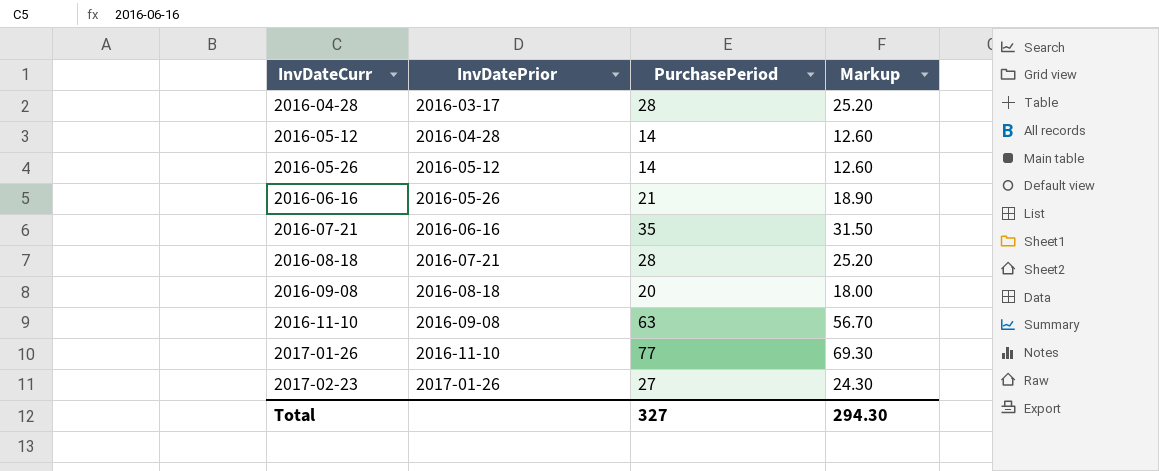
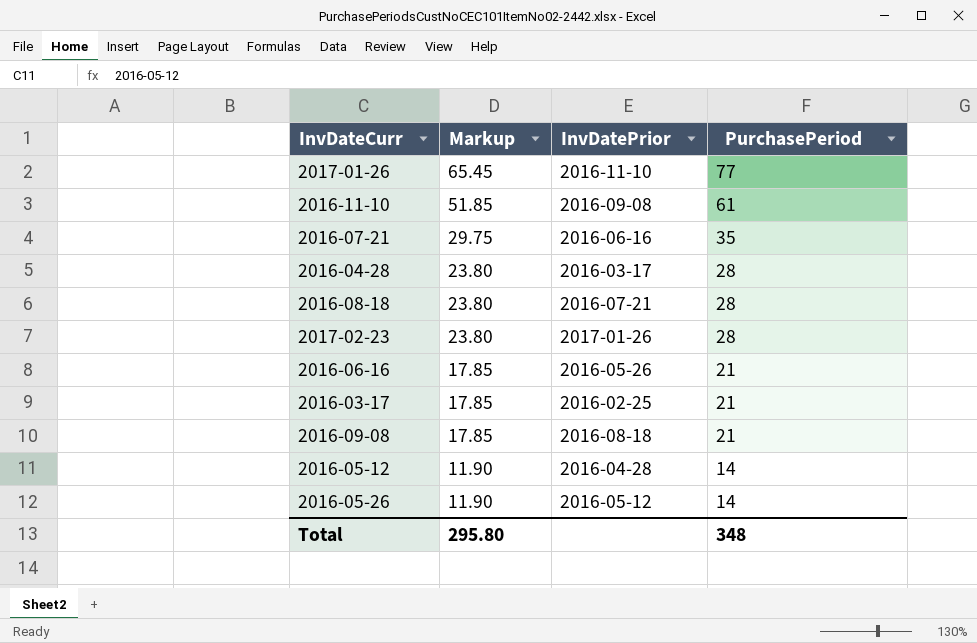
row order: InvDateCurr ascending -> Markup descending
column Markup | formula: [PurchasePeriod] * 0.9 -> [PurchasePeriod] * 0.85
column Markup | position: 4 -> 2
2016-11-10 | PurchasePeriod: 63 -> 61
2017-02-23 | PurchasePeriod: 27 -> 28
row 2016-03-17: none -> 17.85 | 2016-02-25 | 21
2016-09-08 | PurchasePeriod: 20 -> 21
Total | Markup: 294.30 -> 295.80
Total | PurchasePeriod: 327 -> 348

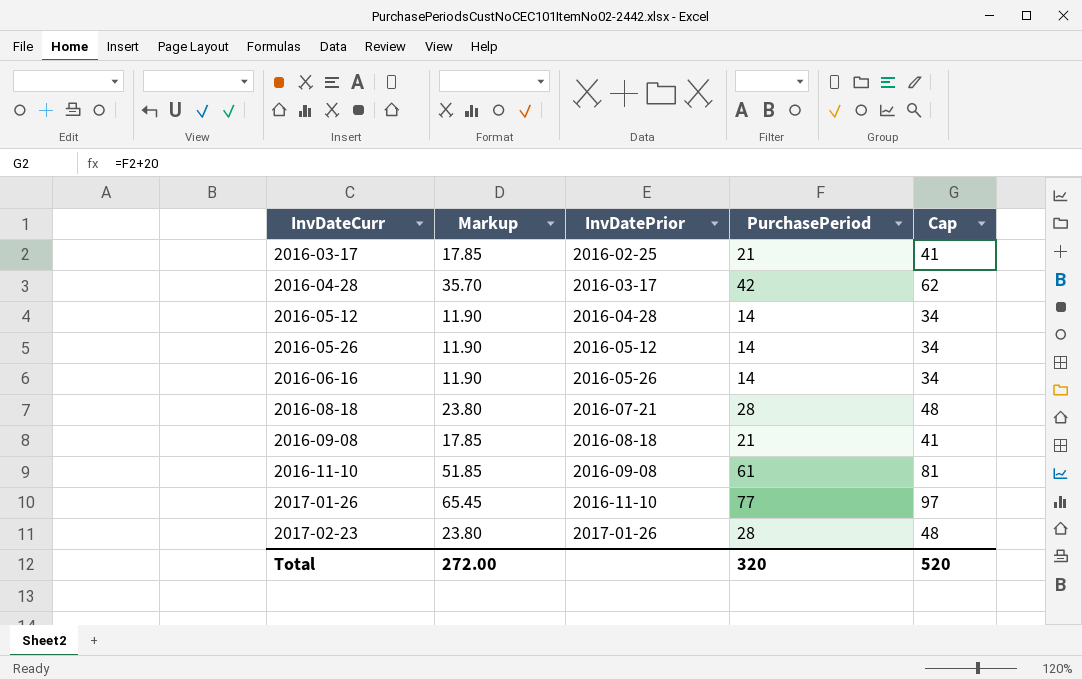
row order: Markup descending -> InvDateCurr ascending
column Cap | formula: none -> [PurchasePeriod] + 20
row 2016-07-21: 29.75 | 2016-06-16 | 35 -> none
2016-04-28 | Markup: 23.80 -> 35.70
2016-04-28 | PurchasePeriod: 28 -> 42
2016-06-16 | Markup: 17.85 -> 11.90
2016-06-16 | PurchasePeriod: 21 -> 14
Total | Markup: 295.80 -> 272.00
Total | PurchasePeriod: 348 -> 320

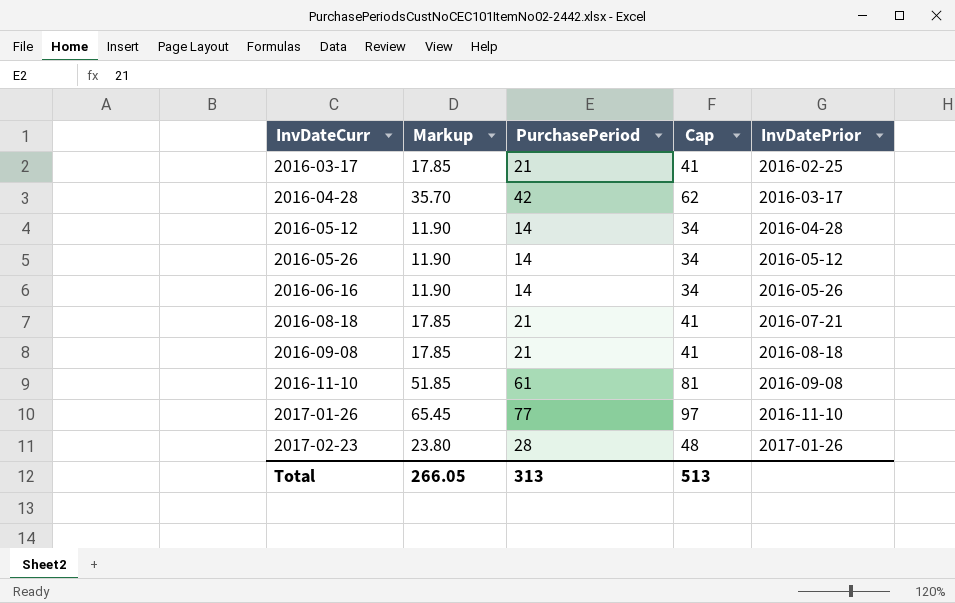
column InvDatePrior | position: 3 -> 5
2016-08-18 | Markup: 23.80 -> 17.85
2016-08-18 | PurchasePeriod: 28 -> 21
2016-08-18 | Cap: 48 -> 41
Total | Markup: 272.00 -> 266.05
Total | PurchasePeriod: 320 -> 313
Total | Cap: 520 -> 513

